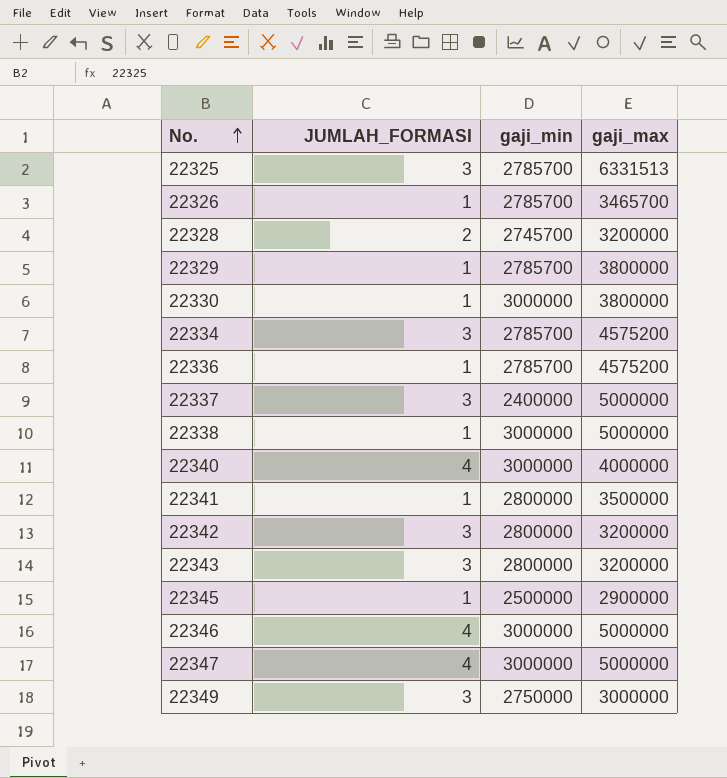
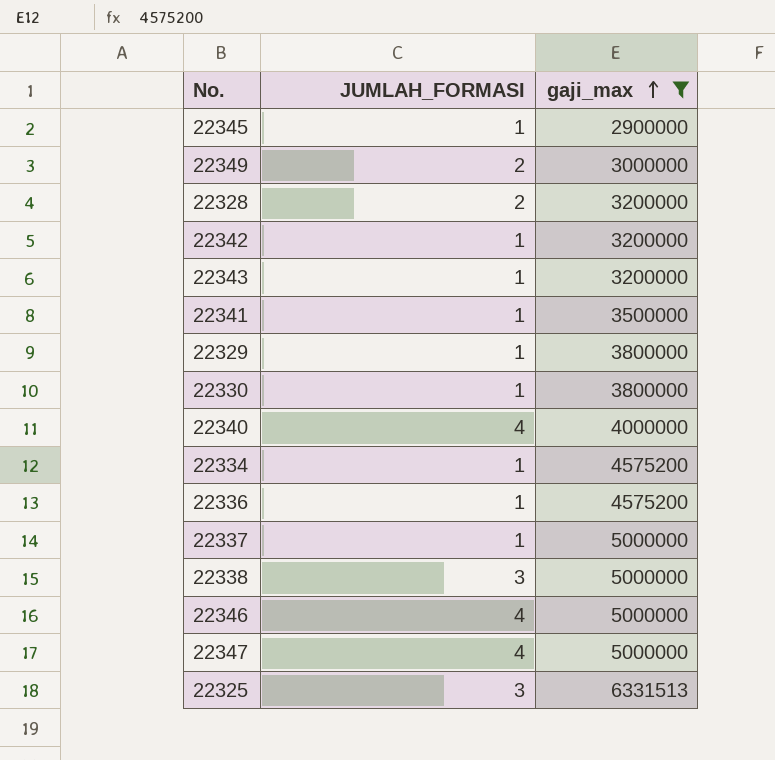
filter: none -> gaji_max != 3465700
row order: No. ascending -> gaji_max ascending
column gaji_min | position: 3 -> none
22349 | JUMLAH_FORMASI: 3 -> 2
22342 | JUMLAH_FORMASI: 3 -> 1
22343 | JUMLAH_FORMASI: 3 -> 1
22334 | JUMLAH_FORMASI: 3 -> 1
22337 | JUMLAH_FORMASI: 3 -> 1
22338 | JUMLAH_FORMASI: 1 -> 3

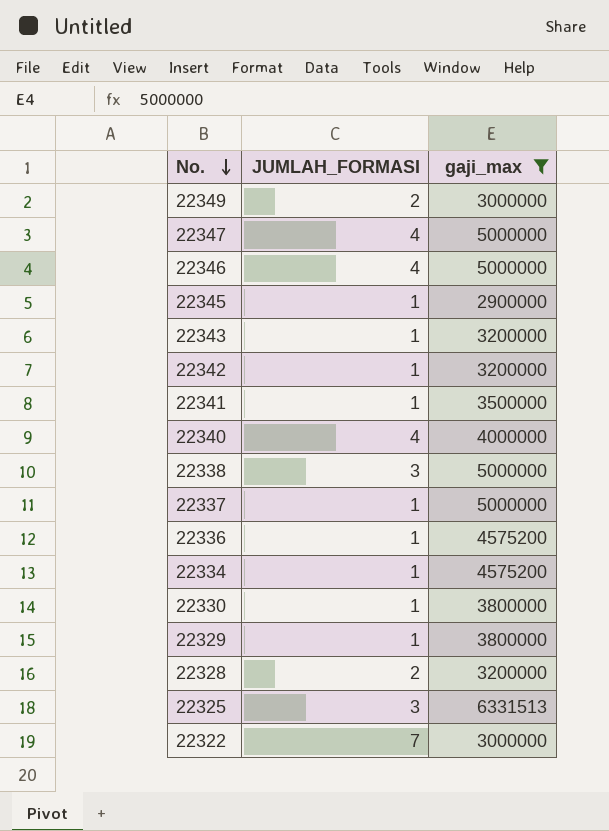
row order: gaji_max ascending -> No. descending
row 22322: none -> 7 | 3000000

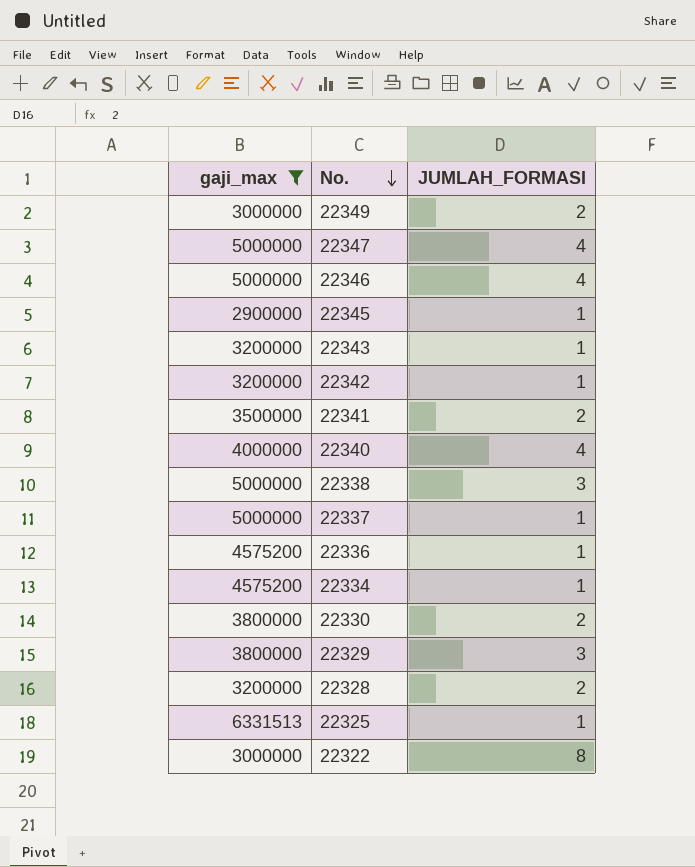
column gaji_max | position: 3 -> 1
22341 | JUMLAH_FORMASI: 1 -> 2
22330 | JUMLAH_FORMASI: 1 -> 2
22329 | JUMLAH_FORMASI: 1 -> 3
22325 | JUMLAH_FORMASI: 3 -> 1
22322 | JUMLAH_FORMASI: 7 -> 8

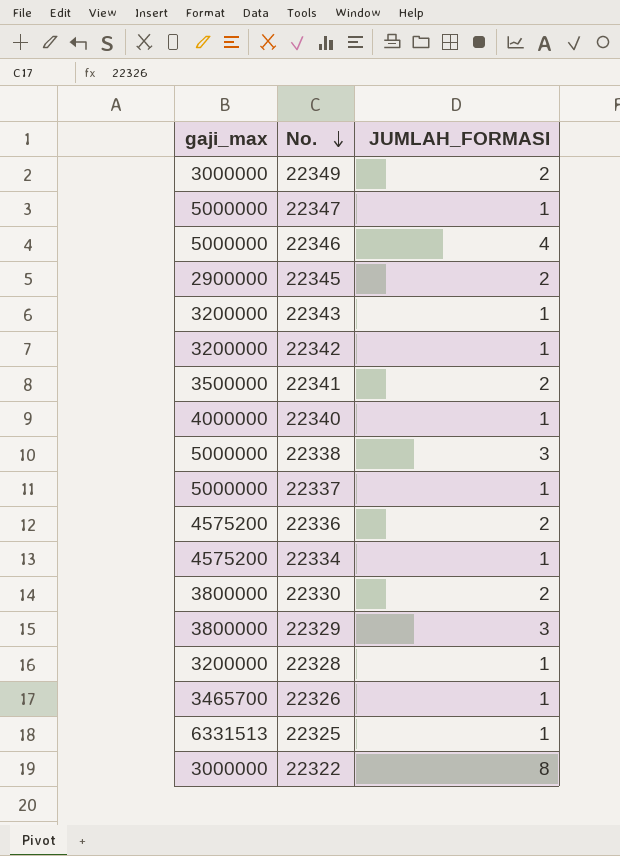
filter: gaji_max != 3465700 -> none
22347 | JUMLAH_FORMASI: 4 -> 1
22345 | JUMLAH_FORMASI: 1 -> 2
22340 | JUMLAH_FORMASI: 4 -> 1
22336 | JUMLAH_FORMASI: 1 -> 2
22328 | JUMLAH_FORMASI: 2 -> 1

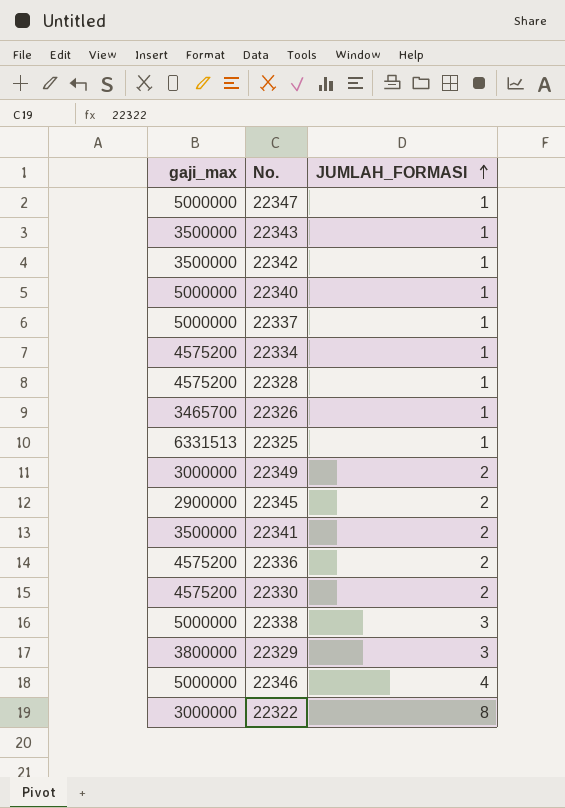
row order: No. descending -> JUMLAH_FORMASI ascending
22343 | gaji_max: 3200000 -> 3500000
22342 | gaji_max: 3200000 -> 3500000
22340 | gaji_max: 4000000 -> 5000000
22328 | gaji_max: 3200000 -> 4575200
22330 | gaji_max: 3800000 -> 4575200

